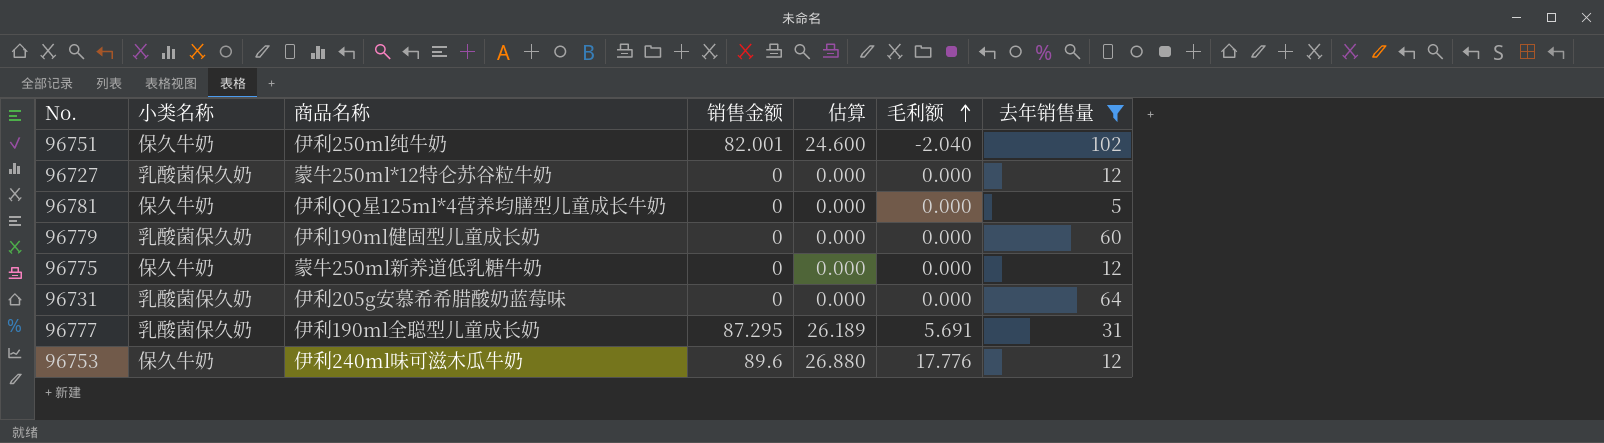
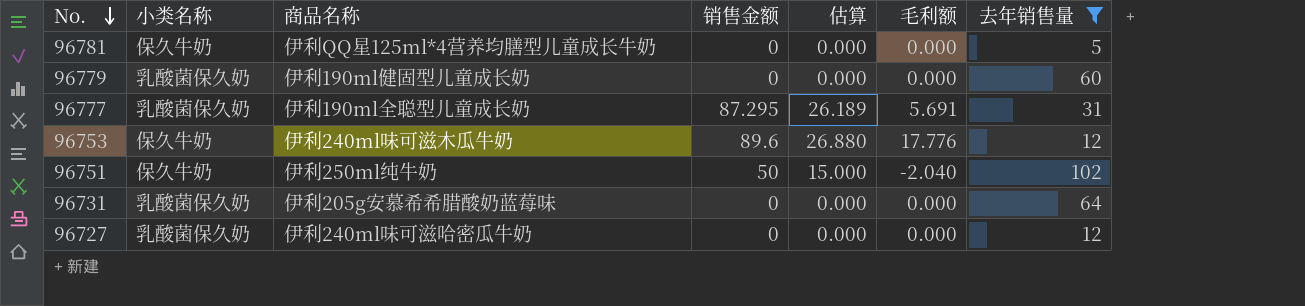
row order: 毛利额 ascending -> No. descending
row 96775: 保久牛奶 | 蒙牛250ml新养道低乳糖牛奶 | 0 | 0.000 | 0.000 | 12 -> none
96751 | 销售金额: 82.001 -> 50
96751 | 估算: 24.600 -> 15.000
96727 | 商品名称: 蒙牛250ml*12特仑苏谷粒牛奶 -> 伊利240ml味可滋哈密瓜牛奶

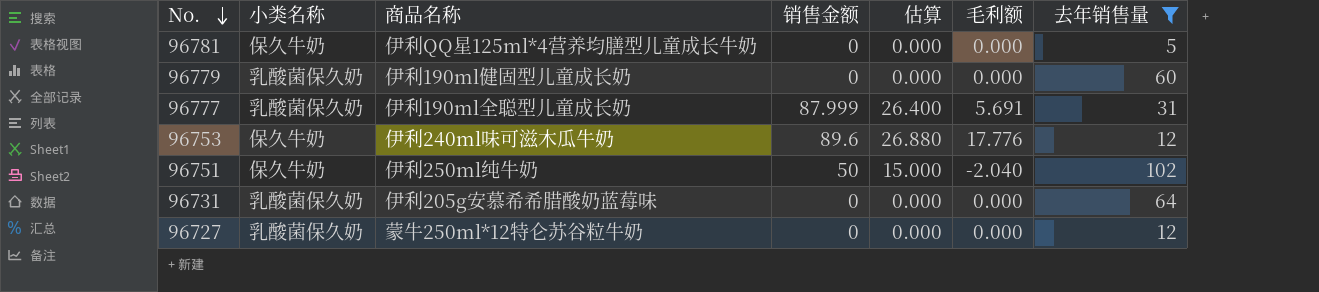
96777 | 销售金额: 87.295 -> 87.999
96777 | 估算: 26.189 -> 26.400
96727 | 商品名称: 伊利240ml味可滋哈密瓜牛奶 -> 蒙牛250ml*12特仑苏谷粒牛奶

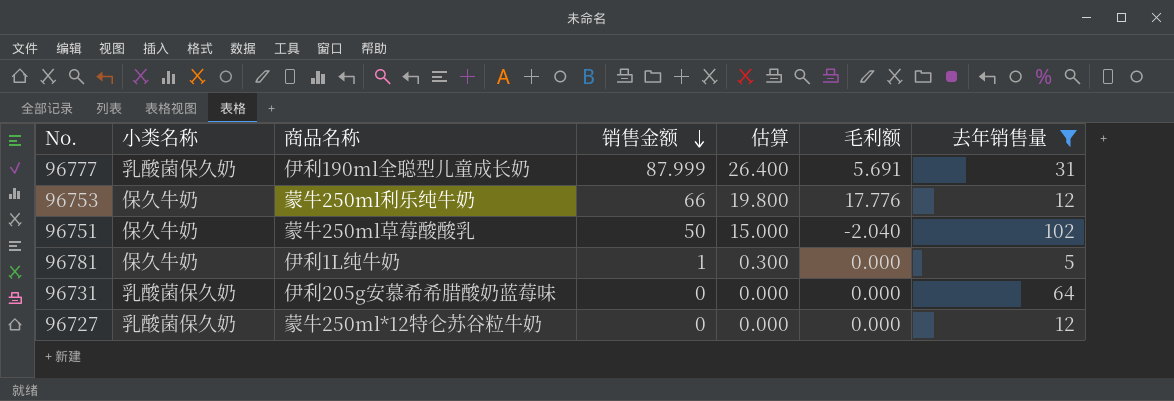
row order: No. descending -> 销售金额 descending
row 96779: 乳酸菌保久奶 | 伊利190ml健固型儿童成长奶 | 0 | 0.000 | 0.000 | 60 -> none
96753 | 商品名称: 伊利240ml味可滋木瓜牛奶 -> 蒙牛250ml利乐纯牛奶
96753 | 销售金额: 89.6 -> 66
96753 | 估算: 26.880 -> 19.800
96751 | 商品名称: 伊利250ml纯牛奶 -> 蒙牛250ml草莓酸酸乳
96781 | 商品名称: 伊利QQ星125ml*4营养均膳型儿童成长牛奶 -> 伊利1L纯牛奶
96781 | 销售金额: 0 -> 1
96781 | 估算: 0.000 -> 0.300

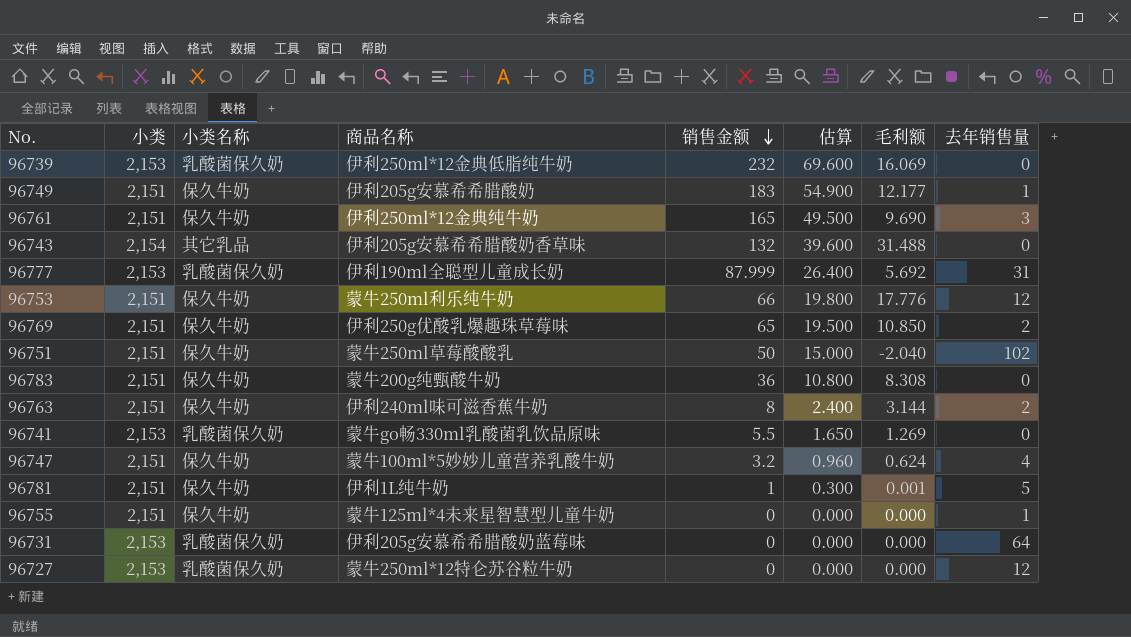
filter: 去年销售量 >= 5 -> none
column 小类 | position: none -> 2
96777 | 毛利额: 5.691 -> 5.692
96781 | 毛利额: 0.000 -> 0.001

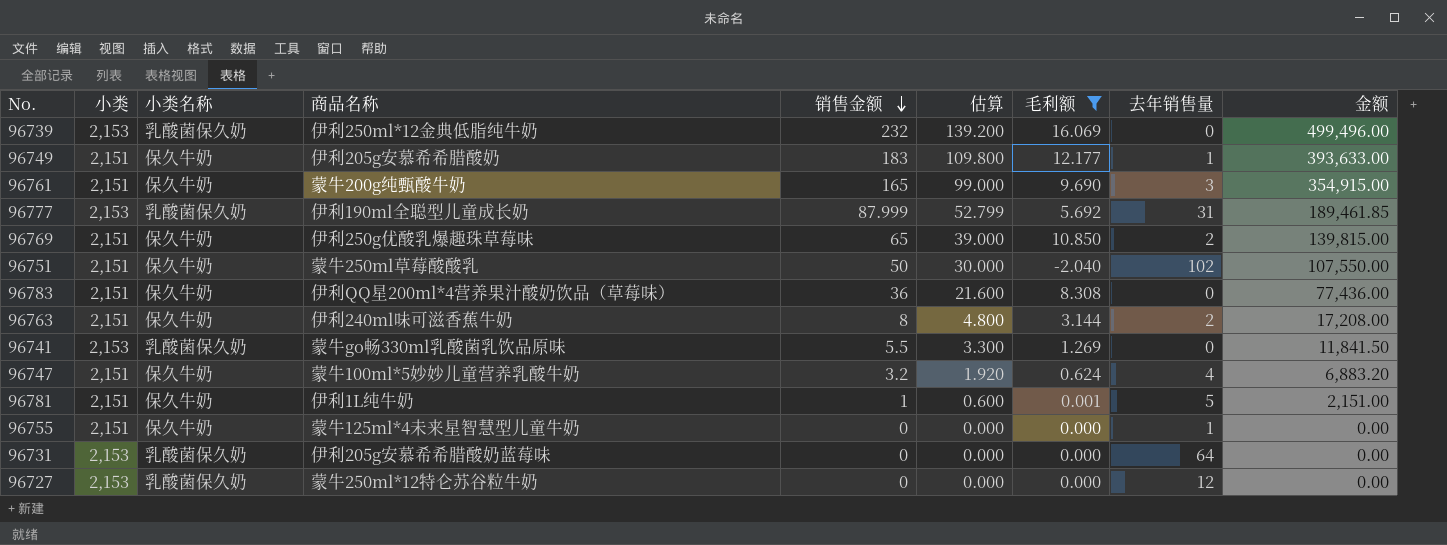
filter: none -> 毛利额 <= 16.069
column 估算 | formula: [销售金额] * 0.3 -> [销售金额] * 0.6
column 金额 | formula: none -> [小类] * [销售金额]
96761 | 商品名称: 伊利250ml*12金典纯牛奶 -> 蒙牛200g纯甄酸牛奶
96783 | 商品名称: 蒙牛200g纯甄酸牛奶 -> 伊利QQ星200ml*4营养果汁酸奶饮品（草莓味）

